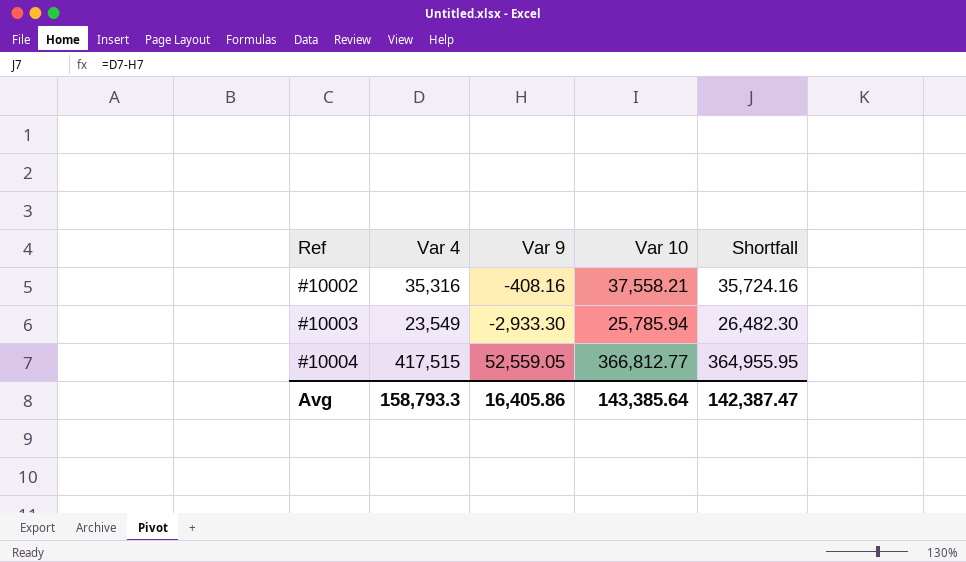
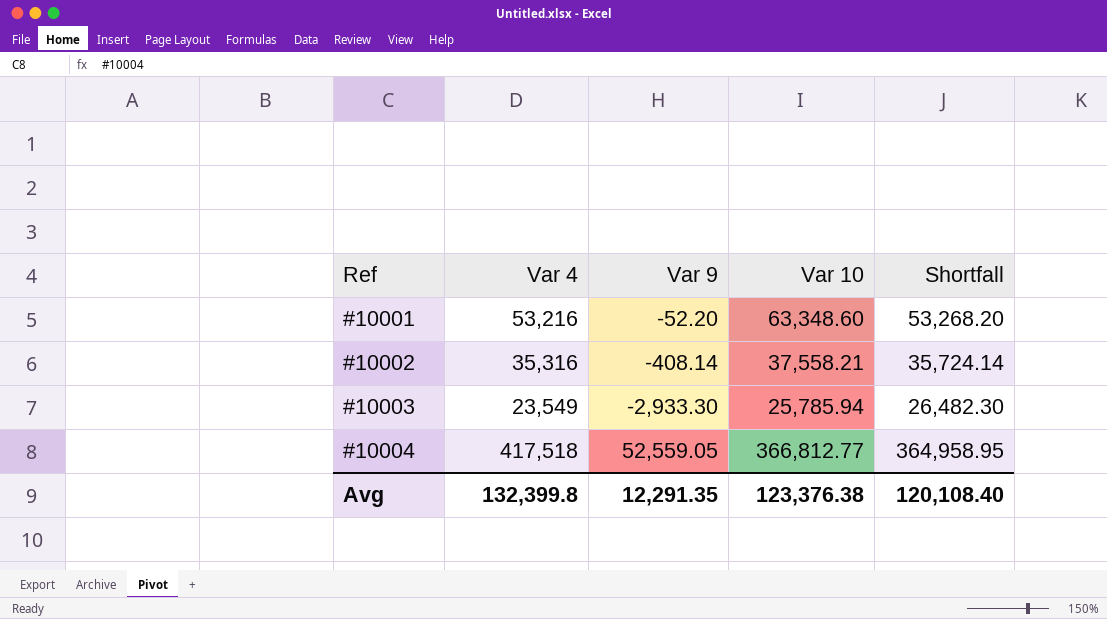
row #10001: none -> 53,216 | -52.20 | 63,348.60 | 53,268.20
#10002 | Var 9: -408.16 -> -408.14
#10002 | Shortfall: 35,724.16 -> 35,724.14
#10004 | Var 4: 417,515 -> 417,518
#10004 | Shortfall: 364,955.95 -> 364,958.95
Avg | Var 4: 158,793.3 -> 132,399.8
Avg | Var 9: 16,405.86 -> 12,291.35
Avg | Var 10: 143,385.64 -> 123,376.38
Avg | Shortfall: 142,387.47 -> 120,108.40

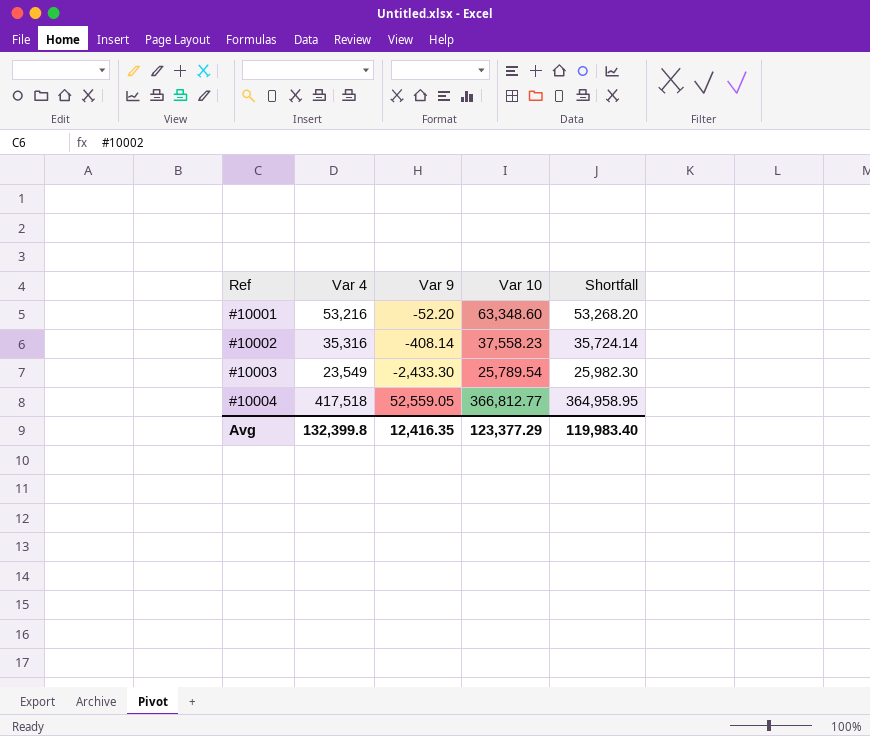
#10002 | Var 10: 37,558.21 -> 37,558.23
#10003 | Var 9: -2,933.30 -> -2,433.30
#10003 | Var 10: 25,785.94 -> 25,789.54
#10003 | Shortfall: 26,482.30 -> 25,982.30
Avg | Var 9: 12,291.35 -> 12,416.35
Avg | Var 10: 123,376.38 -> 123,377.29
Avg | Shortfall: 120,108.40 -> 119,983.40

